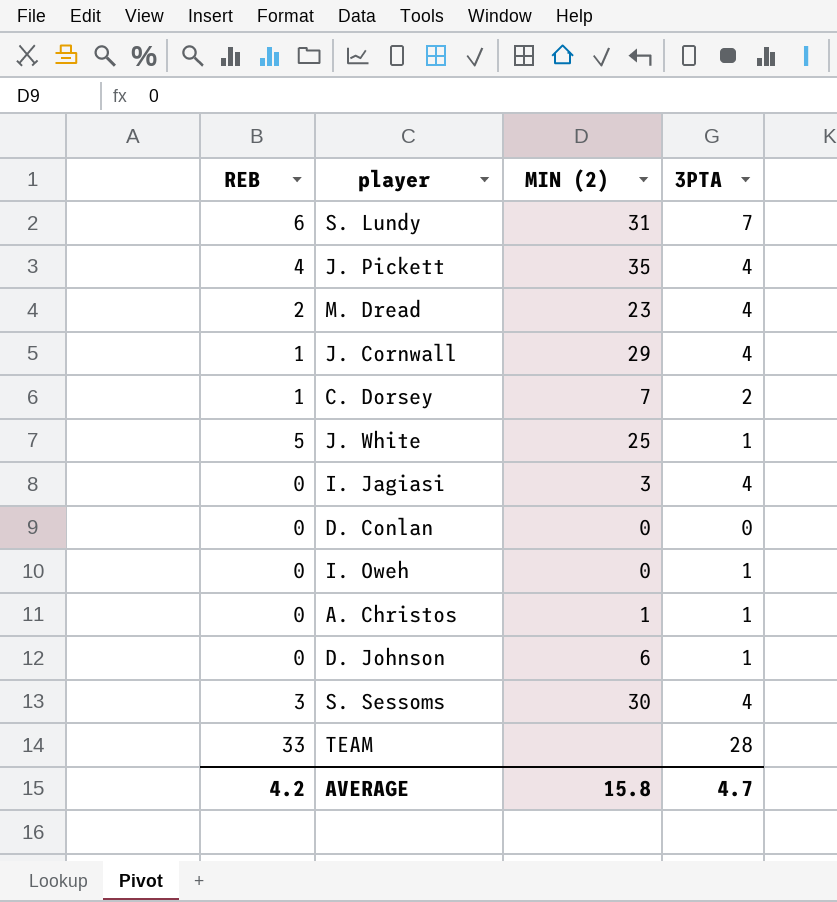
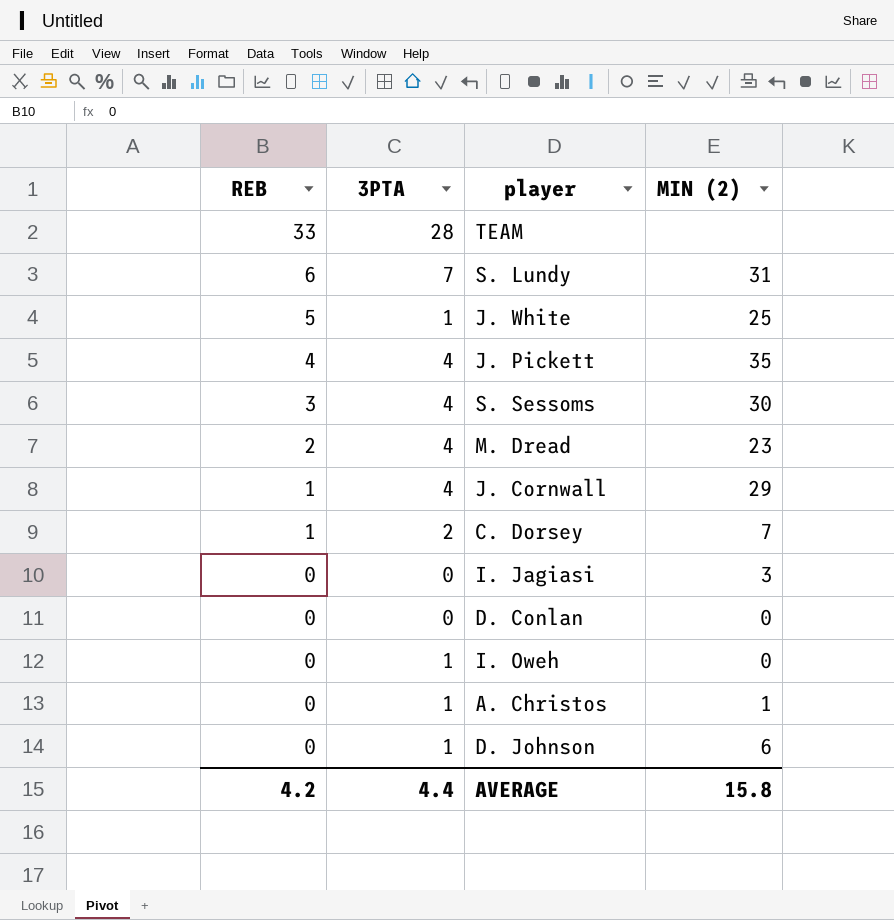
row order: none -> REB descending
column 3PTA | position: 4 -> 2
I. Jagiasi | 3PTA: 4 -> 0
AVERAGE | 3PTA: 4.7 -> 4.4

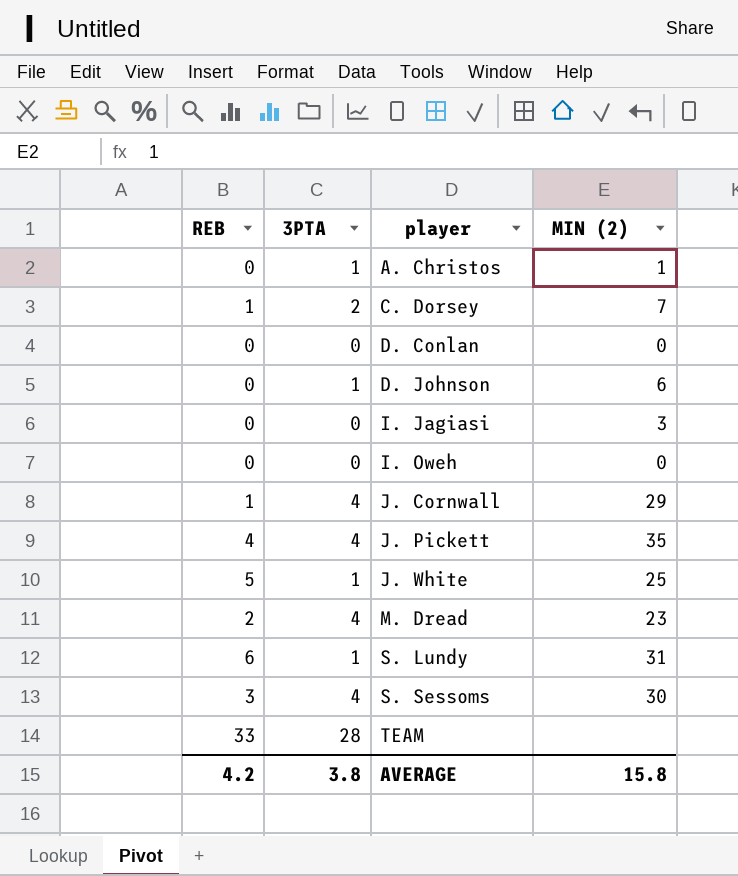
row order: REB descending -> player ascending
I. Oweh | 3PTA: 1 -> 0
S. Lundy | 3PTA: 7 -> 1
AVERAGE | 3PTA: 4.4 -> 3.8

